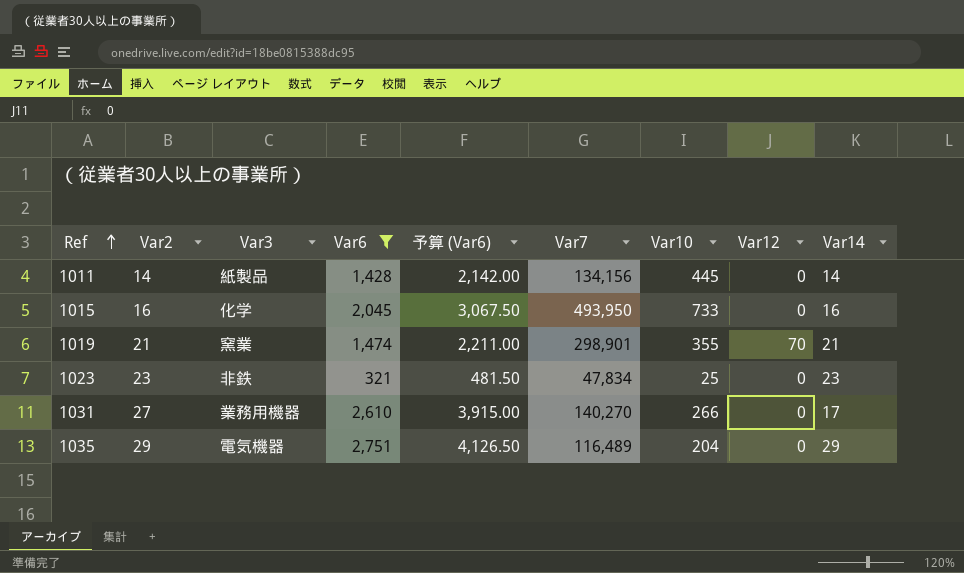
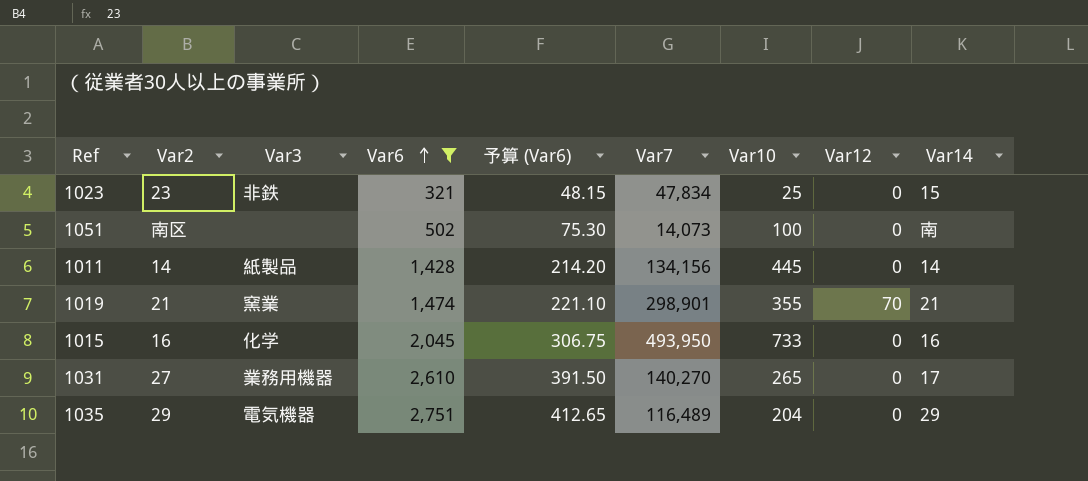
row order: Ref ascending -> Var6 ascending
column 予算 (Var6) | formula: [Var6] * 1.5 -> [Var6] * 0.15
1023 | Var14: 23 -> 15
row 1051: none -> 南区 | none | 502 | 75.30 | 14,073 | 100 | 0 | 南
1031 | Var10: 266 -> 265

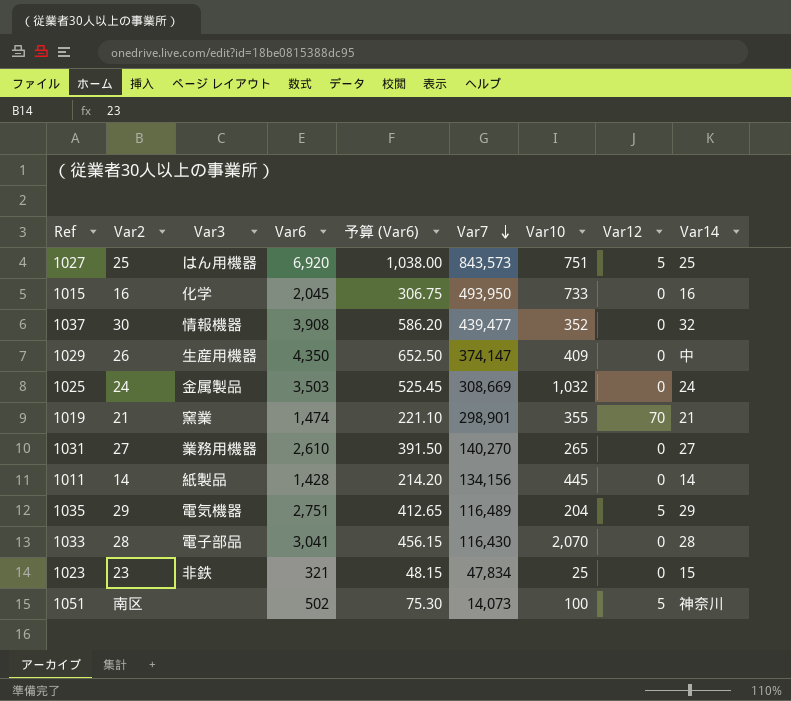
filter: Var6 <= 2,751 -> none
row order: Var6 ascending -> Var7 descending
1031 | Var14: 17 -> 27
1035 | Var12: 0 -> 5
1051 | Var12: 0 -> 5
1051 | Var14: 南 -> 神奈川

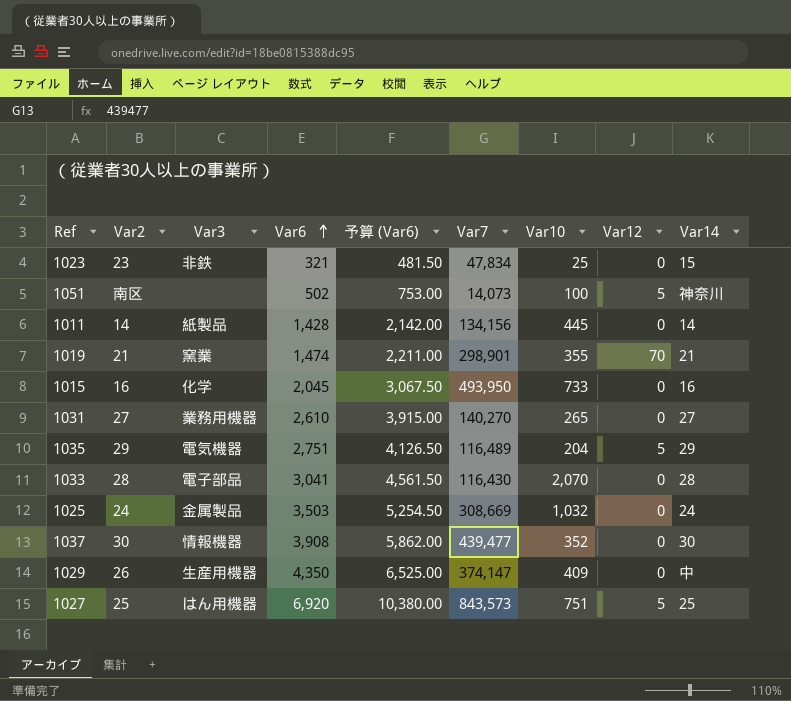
row order: Var7 descending -> Var6 ascending
column 予算 (Var6) | formula: [Var6] * 0.15 -> [Var6] * 1.5
1037 | Var14: 32 -> 30

